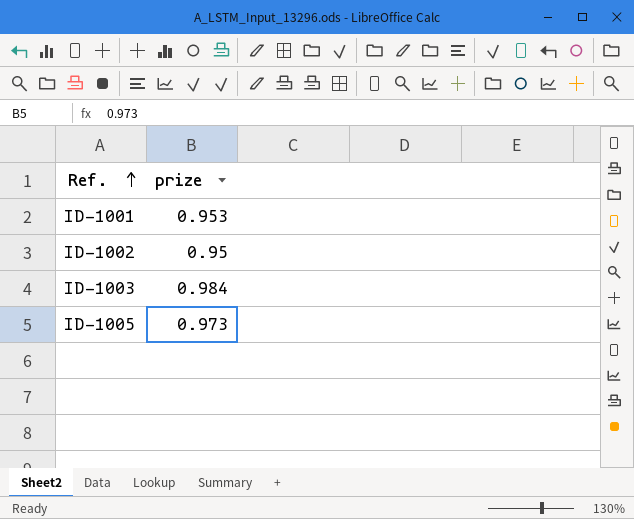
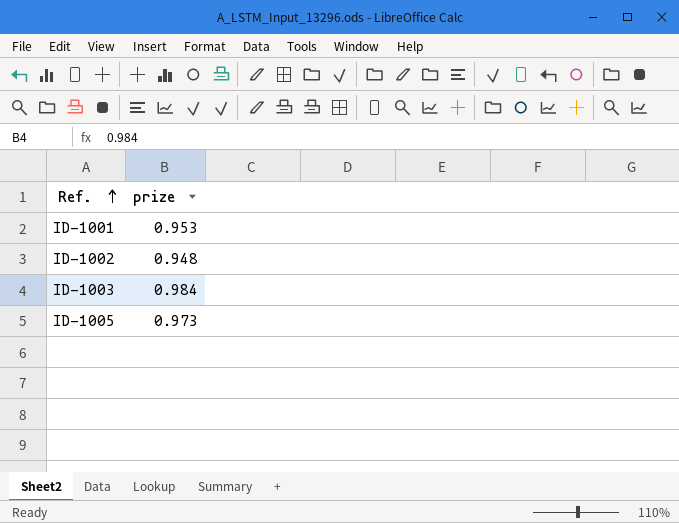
ID-1002 | prize: 0.95 -> 0.948

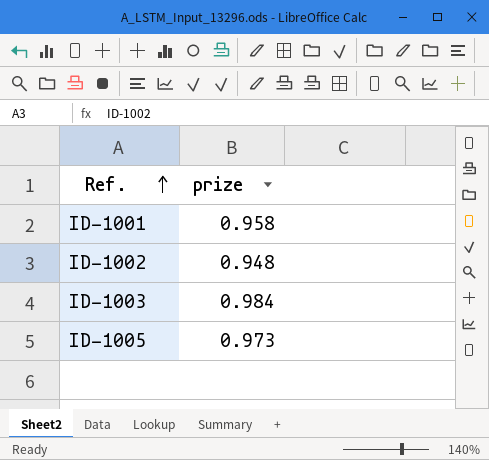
ID-1001 | prize: 0.953 -> 0.958

